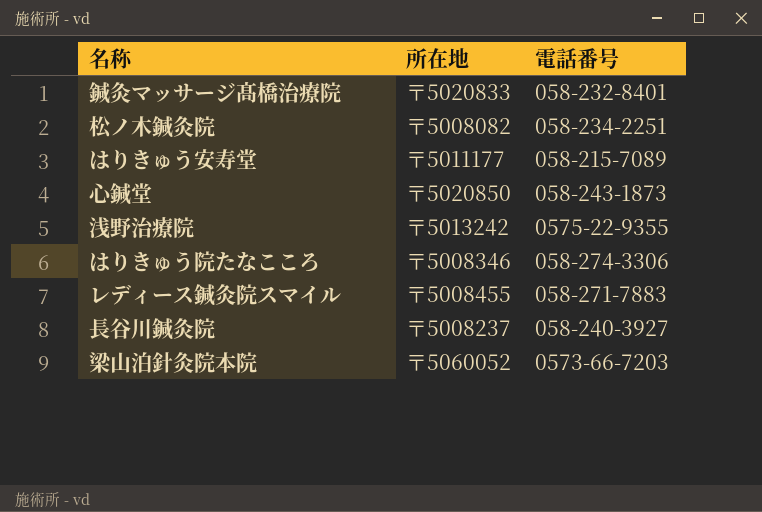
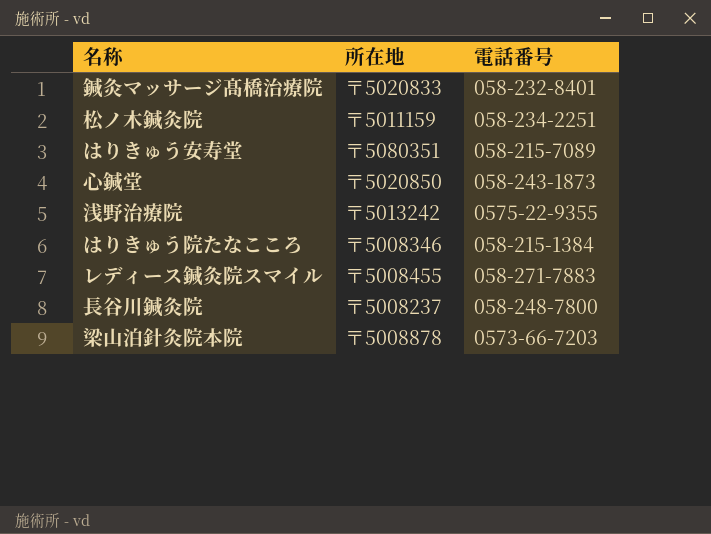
松ノ木鍼灸院 | 所在地: 〒5008082 -> 〒5011159
はりきゅう安寿堂 | 所在地: 〒5011177 -> 〒5080351
はりきゅう院たなこころ | 電話番号: 058-274-3306 -> 058-215-1384
長谷川鍼灸院 | 電話番号: 058-240-3927 -> 058-248-7800
梁山泊針灸院本院 | 所在地: 〒5060052 -> 〒5008878

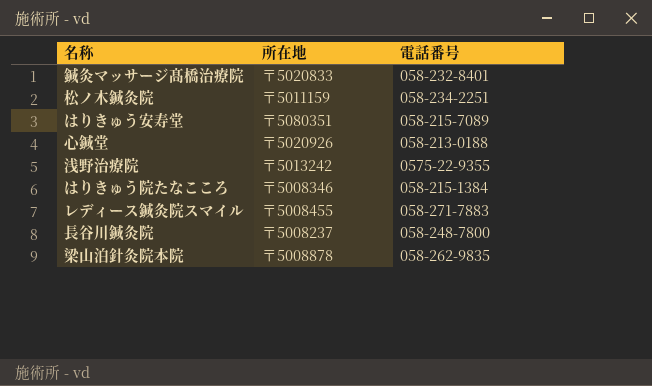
心鍼堂 | 所在地: 〒5020850 -> 〒5020926
心鍼堂 | 電話番号: 058-243-1873 -> 058-213-0188
梁山泊針灸院本院 | 電話番号: 0573-66-7203 -> 058-262-9835

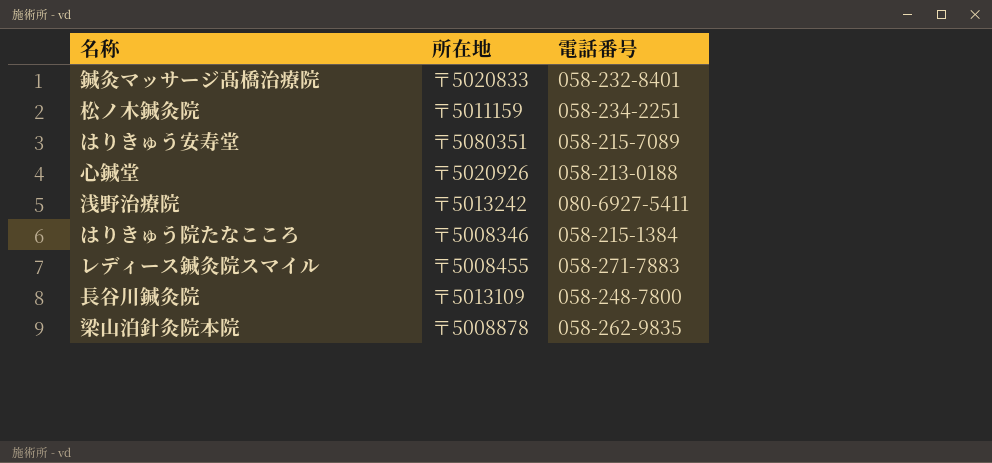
浅野治療院 | 電話番号: 0575-22-9355 -> 080-6927-5411
長谷川鍼灸院 | 所在地: 〒5008237 -> 〒5013109

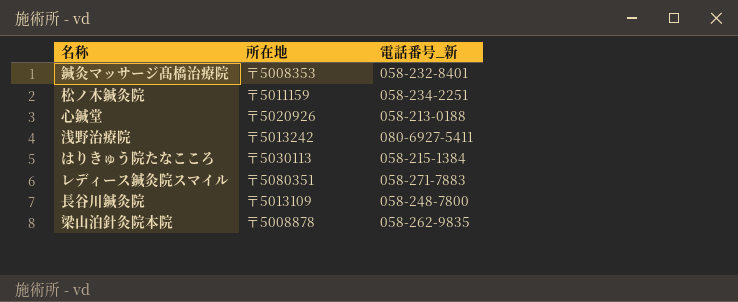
column name: 電話番号 -> 電話番号_新
row はりきゅう安寿堂: 〒5080351 | 058-215-7089 -> none
鍼灸マッサージ髙橋治療院 | 所在地: 〒5020833 -> 〒5008353
はりきゅう院たなこころ | 所在地: 〒5008346 -> 〒5030113
レディース鍼灸院スマイル | 所在地: 〒5008455 -> 〒5080351

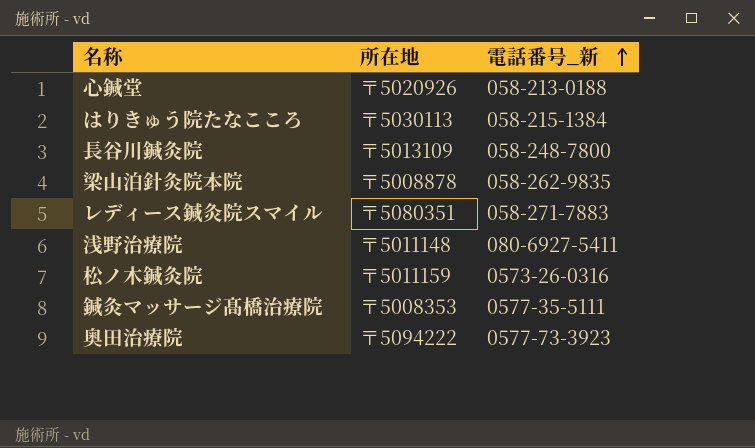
row order: none -> 電話番号_新 ascending
浅野治療院 | 所在地: 〒5013242 -> 〒5011148
松ノ木鍼灸院 | 電話番号_新: 058-234-2251 -> 0573-26-0316
鍼灸マッサージ髙橋治療院 | 電話番号_新: 058-232-8401 -> 0577-35-5111
row 奥田治療院: none -> 〒5094222 | 0577-73-3923

